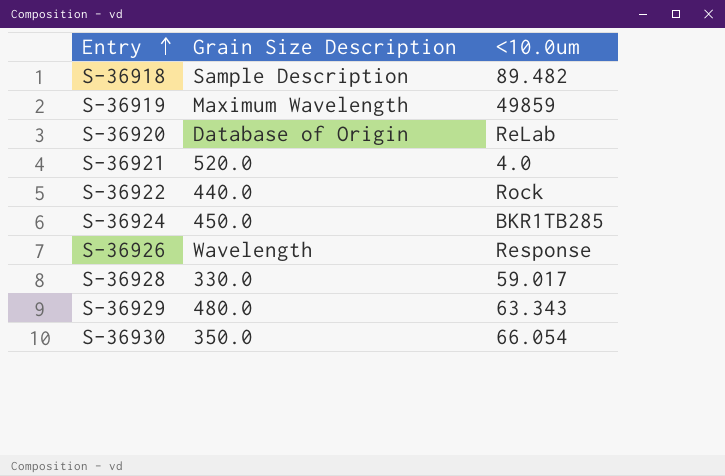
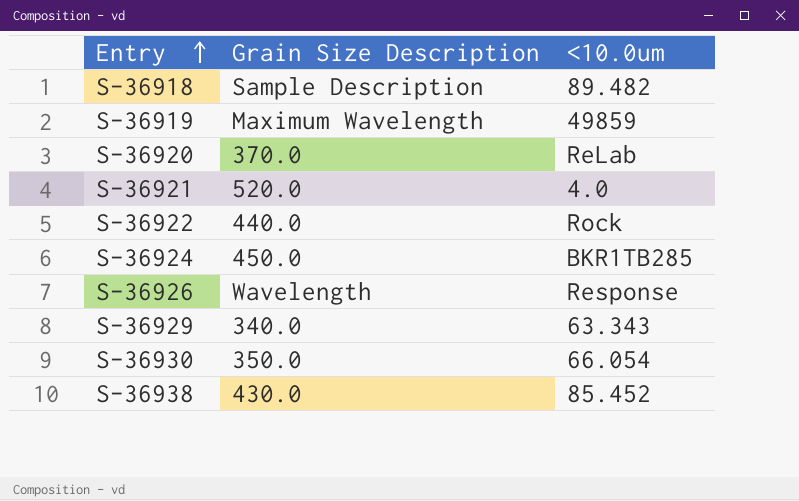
row S-36928: 330.0 | 59.017 -> none
S-36920 | Grain Size Description: Database of Origin -> 370.0
S-36929 | Grain Size Description: 480.0 -> 340.0
row S-36938: none -> 430.0 | 85.452

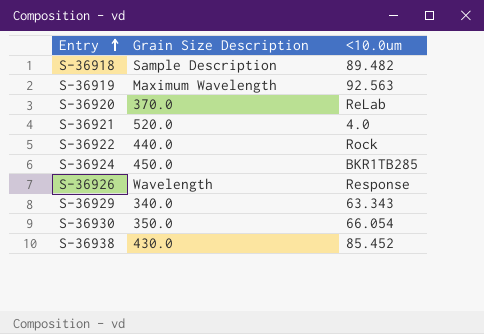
S-36919 | <10.0um: 49859 -> 92.563

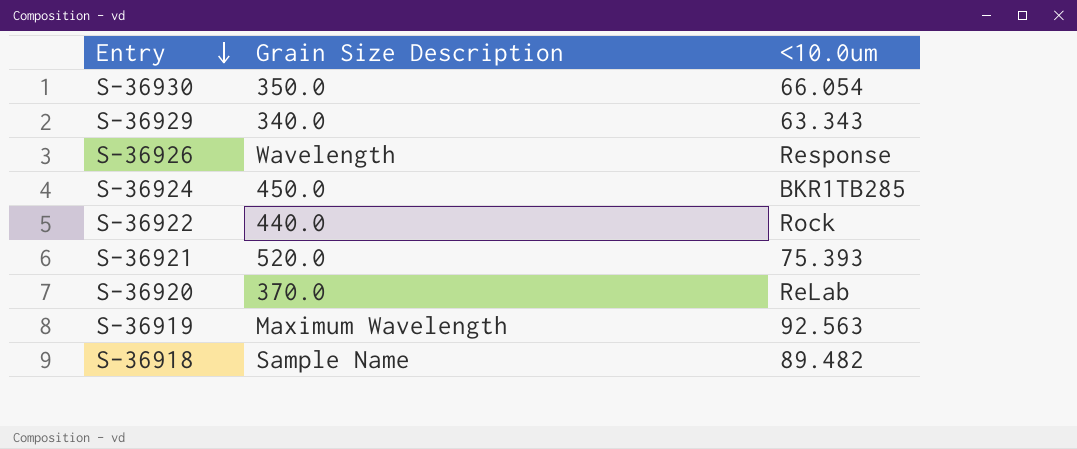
row order: Entry ascending -> Entry descending
row S-36938: 430.0 | 85.452 -> none
S-36921 | <10.0um: 4.0 -> 75.393
S-36918 | Grain Size Description: Sample Description -> Sample Name

